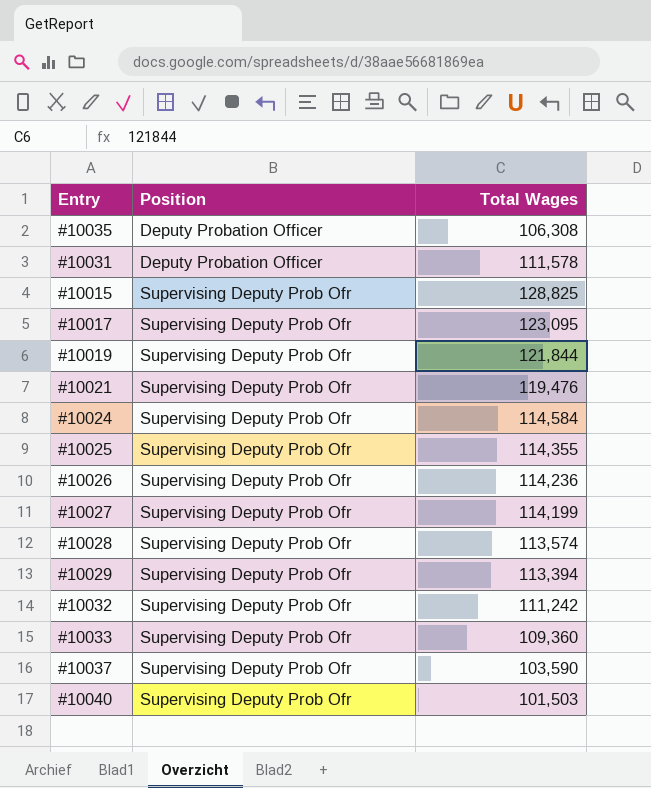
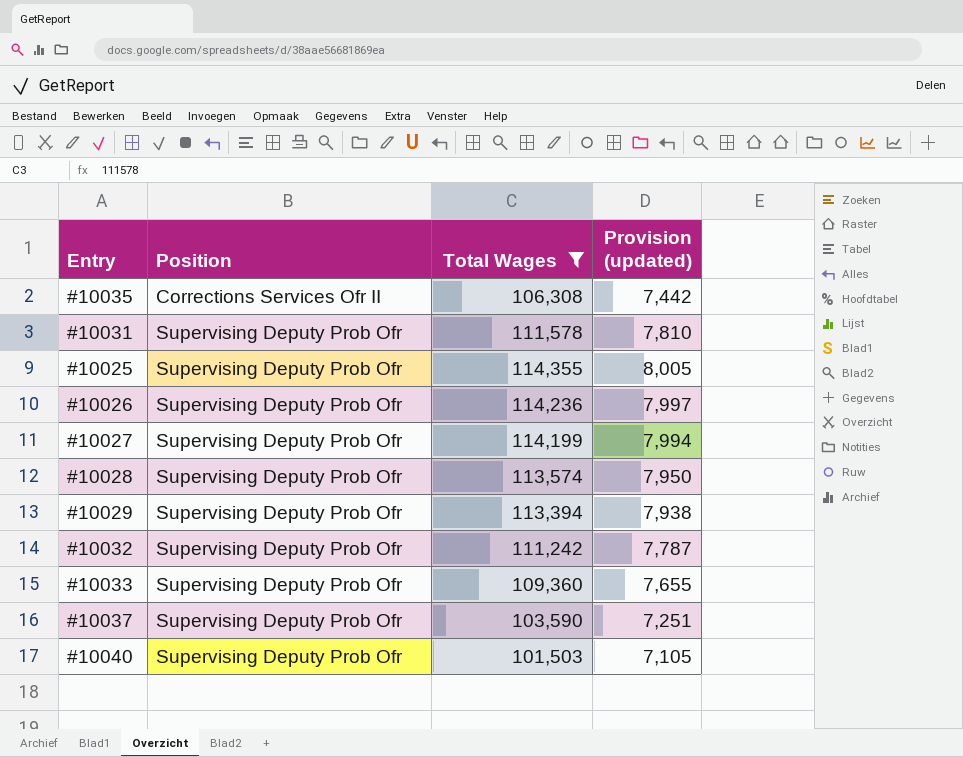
filter: none -> Total Wages <= 114,355
column Provision (updated) | formula: none -> [Total Wages] * 0.07
#10035 | Position: Deputy Probation Officer -> Corrections Services Ofr II
#10031 | Position: Deputy Probation Officer -> Supervising Deputy Prob Ofr

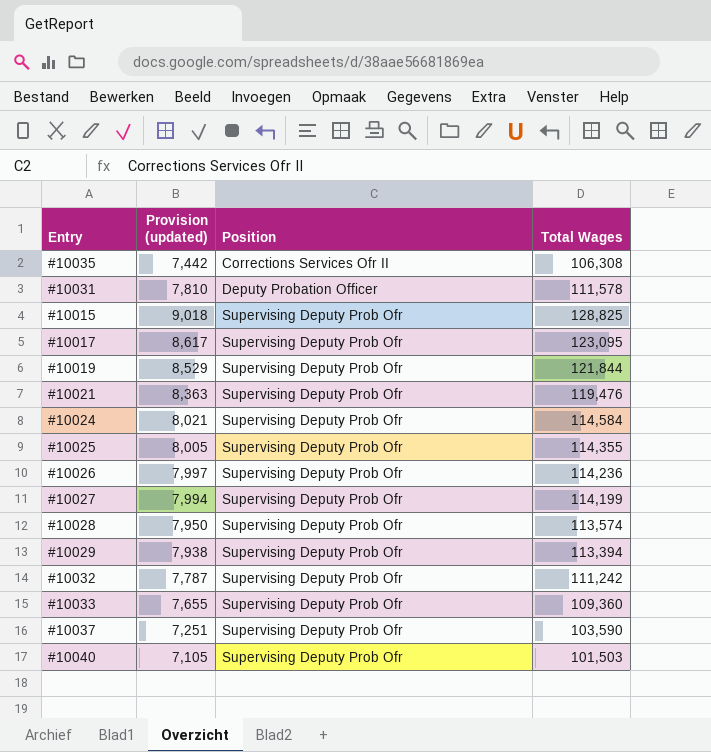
filter: Total Wages <= 114,355 -> none
column Provision (updated) | position: 4 -> 2
#10031 | Position: Supervising Deputy Prob Ofr -> Deputy Probation Officer

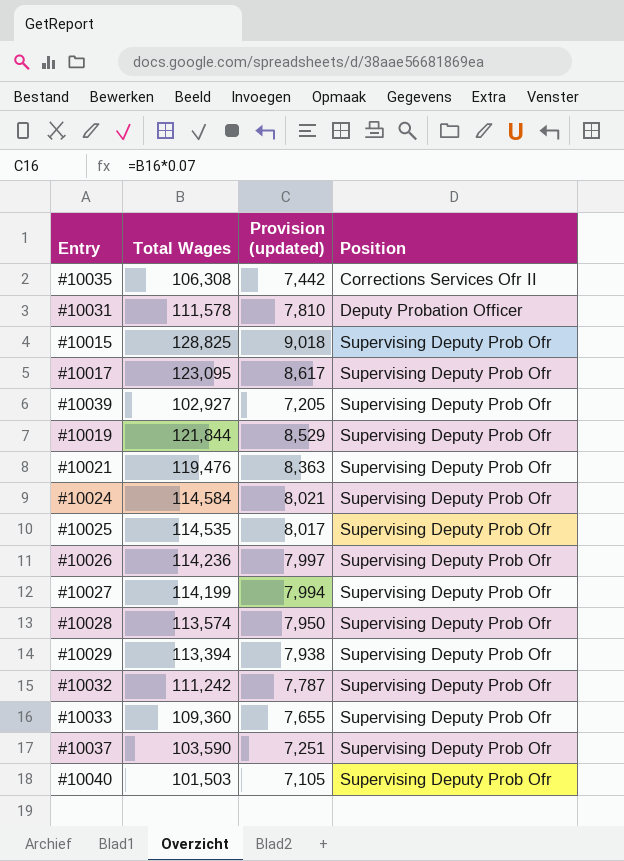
column Total Wages | position: 4 -> 2
row #10039: none -> 102,927 | 7,205 | Supervising Deputy Prob Ofr
#10025 | Total Wages: 114,355 -> 114,535
#10025 | Provision (updated): 8,005 -> 8,017

